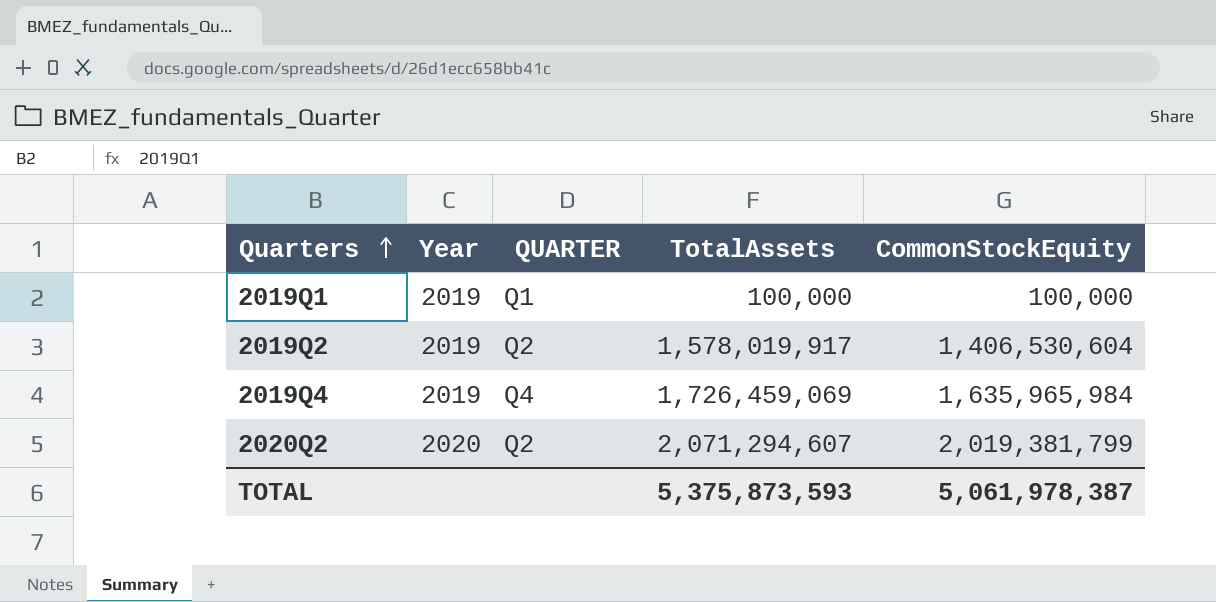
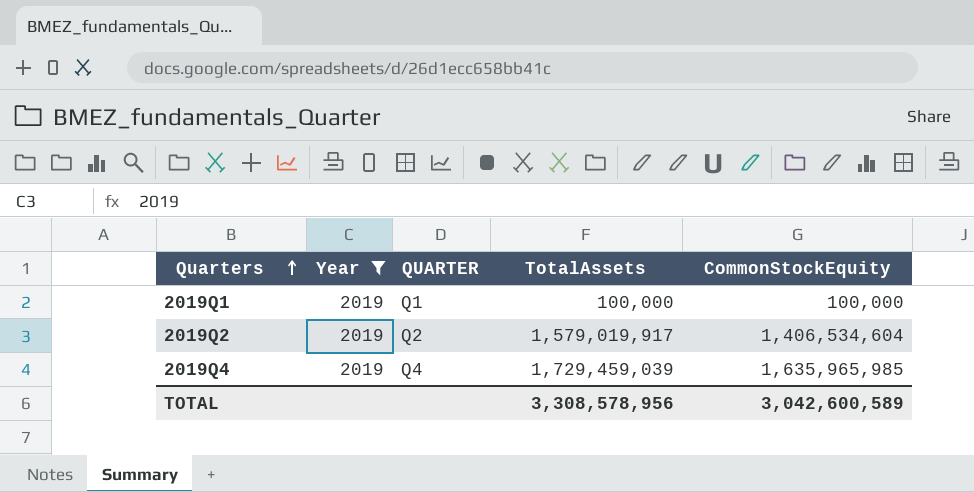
filter: none -> Year = 2019
2019Q2 | TotalAssets: 1,578,019,917 -> 1,579,019,917
2019Q2 | CommonStockEquity: 1,406,530,604 -> 1,406,534,604
2019Q4 | TotalAssets: 1,726,459,069 -> 1,729,459,039
2019Q4 | CommonStockEquity: 1,635,965,984 -> 1,635,965,985
TOTAL | TotalAssets: 5,375,873,593 -> 3,308,578,956
TOTAL | CommonStockEquity: 5,061,978,387 -> 3,042,600,589

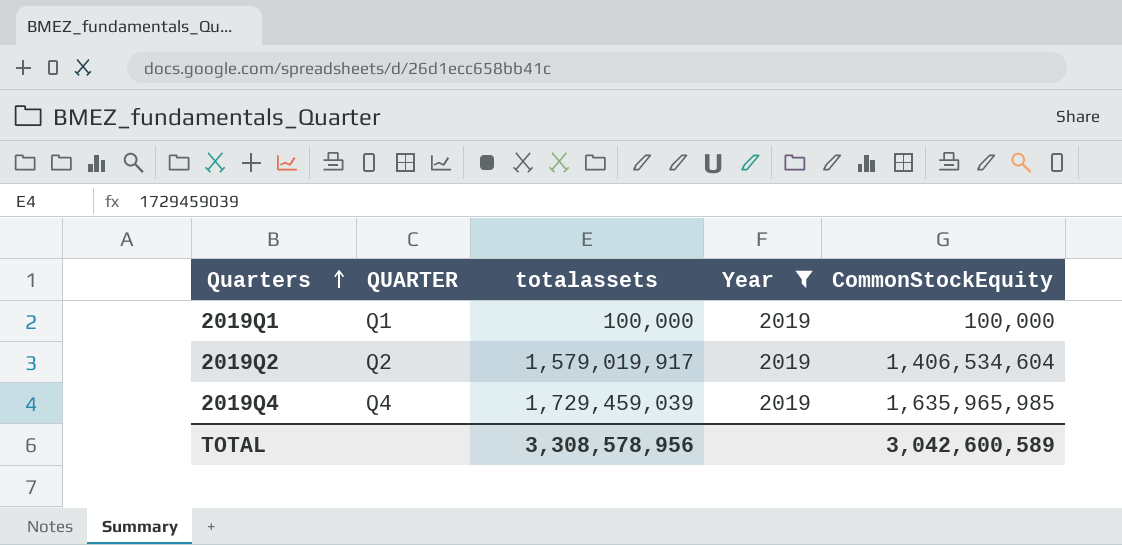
column name: TotalAssets -> totalassets
column Year | position: 2 -> 4

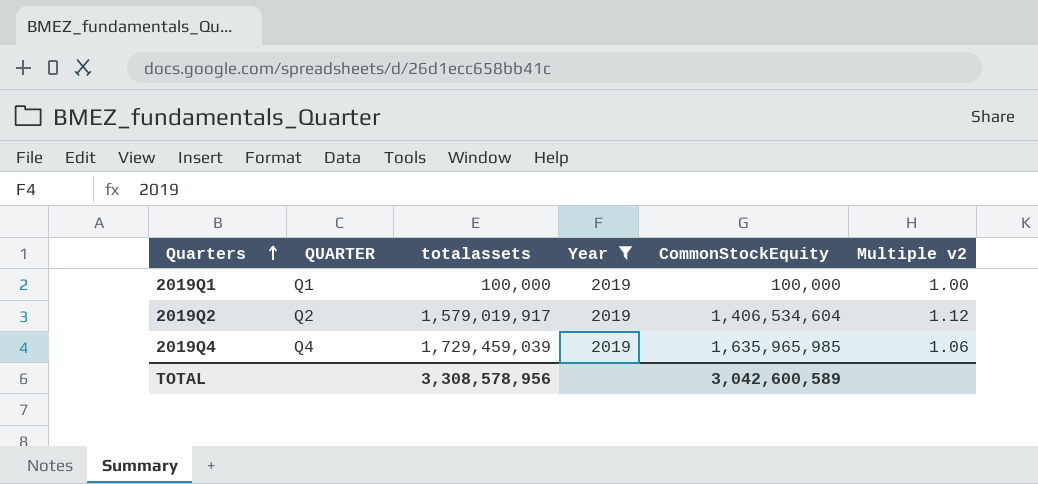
column Multiple v2 | formula: none -> [totalassets] / [CommonStockEquity]

